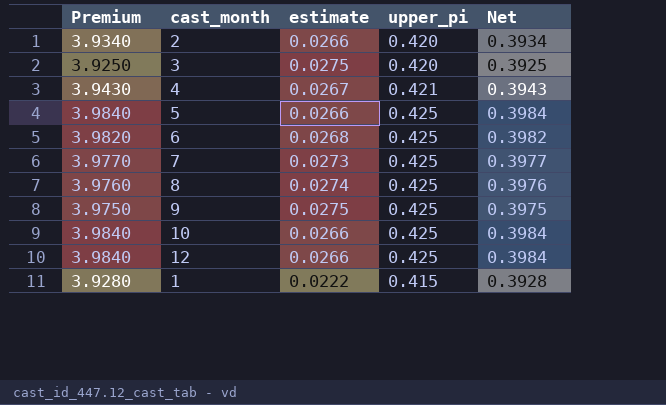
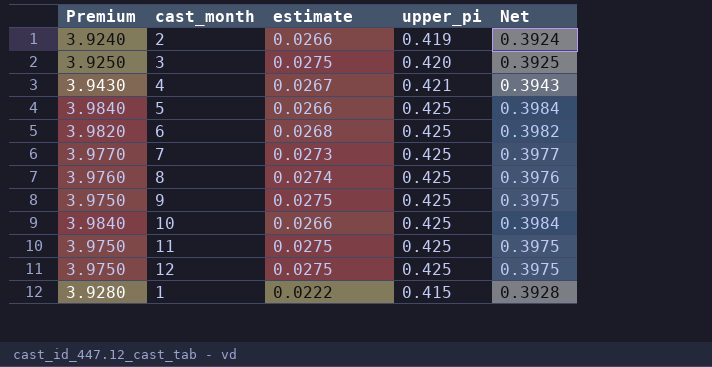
2 | Premium: 3.9340 -> 3.9240
2 | upper_pi: 0.420 -> 0.419
2 | Net: 0.3934 -> 0.3924
row 11: none -> 3.9750 | 0.0275 | 0.425 | 0.3975
12 | Premium: 3.9840 -> 3.9750
12 | estimate: 0.0266 -> 0.0275
12 | Net: 0.3984 -> 0.3975

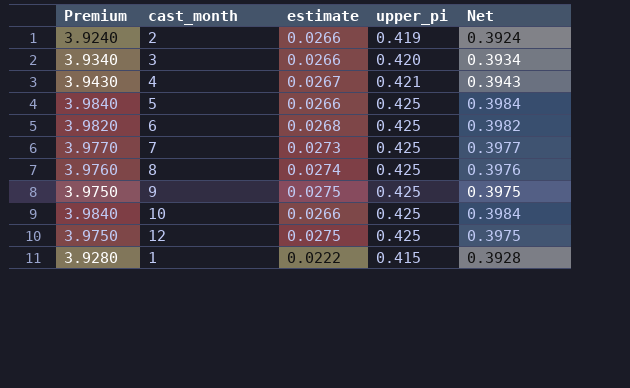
row 11: 3.9750 | 0.0275 | 0.425 | 0.3975 -> none
3 | Premium: 3.9250 -> 3.9340
3 | estimate: 0.0275 -> 0.0266
3 | Net: 0.3925 -> 0.3934

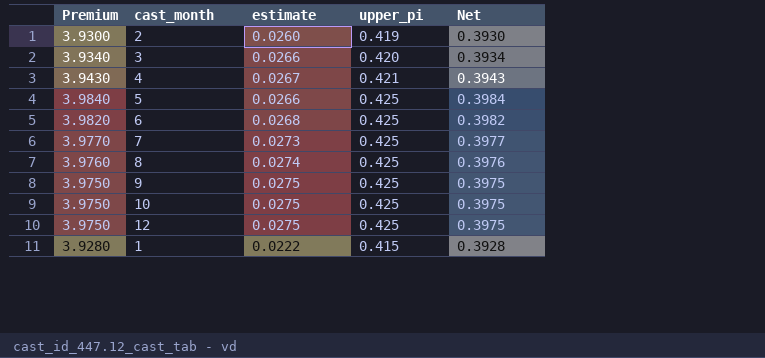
2 | Premium: 3.9240 -> 3.9300
2 | estimate: 0.0266 -> 0.0260
2 | Net: 0.3924 -> 0.3930
10 | Premium: 3.9840 -> 3.9750
10 | estimate: 0.0266 -> 0.0275
10 | Net: 0.3984 -> 0.3975

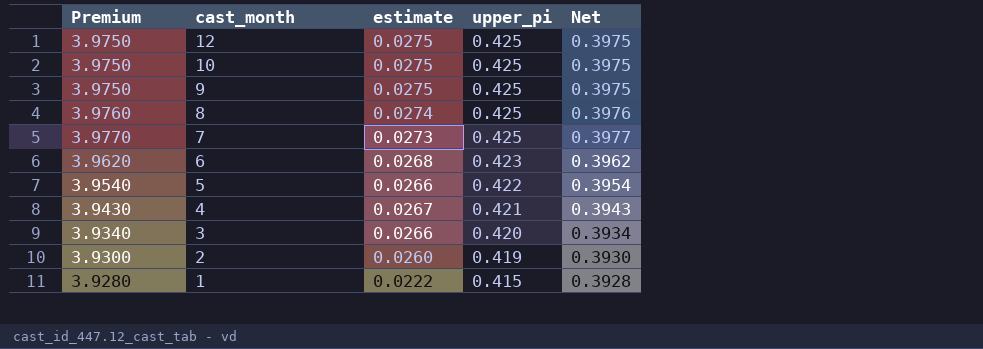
row order: none -> cast_month descending
6 | Premium: 3.9820 -> 3.9620
6 | upper_pi: 0.425 -> 0.423
6 | Net: 0.3982 -> 0.3962
5 | Premium: 3.9840 -> 3.9540
5 | upper_pi: 0.425 -> 0.422
5 | Net: 0.3984 -> 0.3954

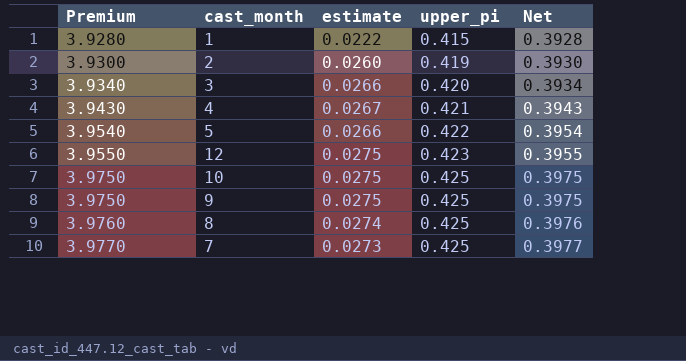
row order: cast_month descending -> Premium ascending
row 6: 3.9620 | 0.0268 | 0.423 | 0.3962 -> none
12 | Premium: 3.9750 -> 3.9550
12 | upper_pi: 0.425 -> 0.423
12 | Net: 0.3975 -> 0.3955

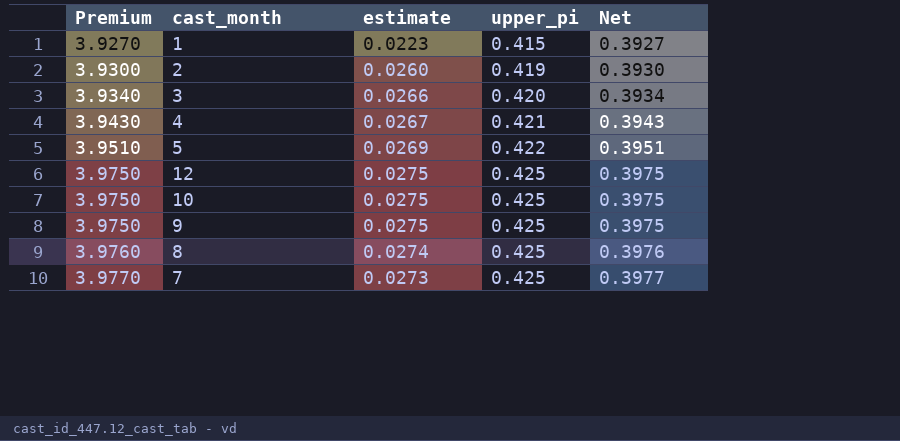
1 | Premium: 3.9280 -> 3.9270
1 | estimate: 0.0222 -> 0.0223
1 | Net: 0.3928 -> 0.3927
5 | Premium: 3.9540 -> 3.9510
5 | estimate: 0.0266 -> 0.0269
5 | Net: 0.3954 -> 0.3951
12 | Premium: 3.9550 -> 3.9750
12 | upper_pi: 0.423 -> 0.425
12 | Net: 0.3955 -> 0.3975

